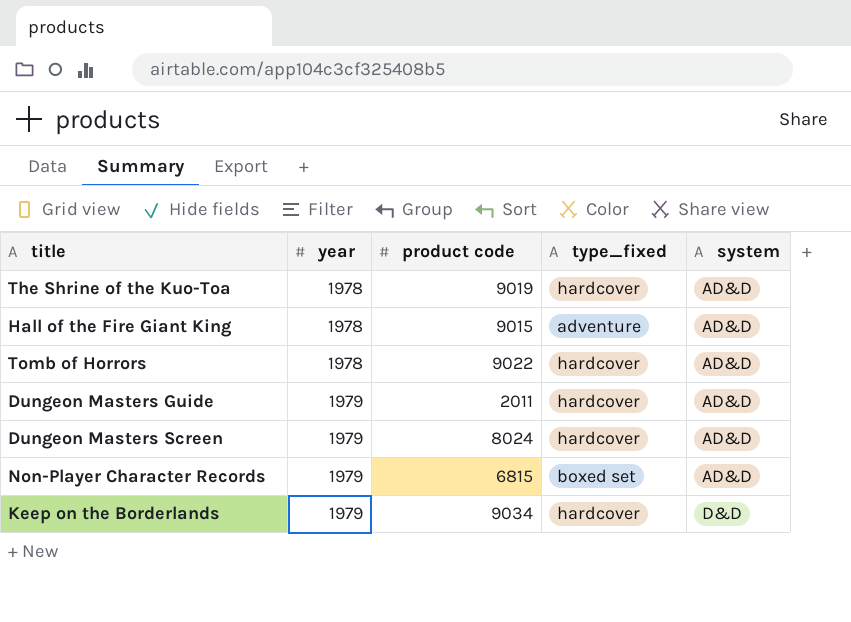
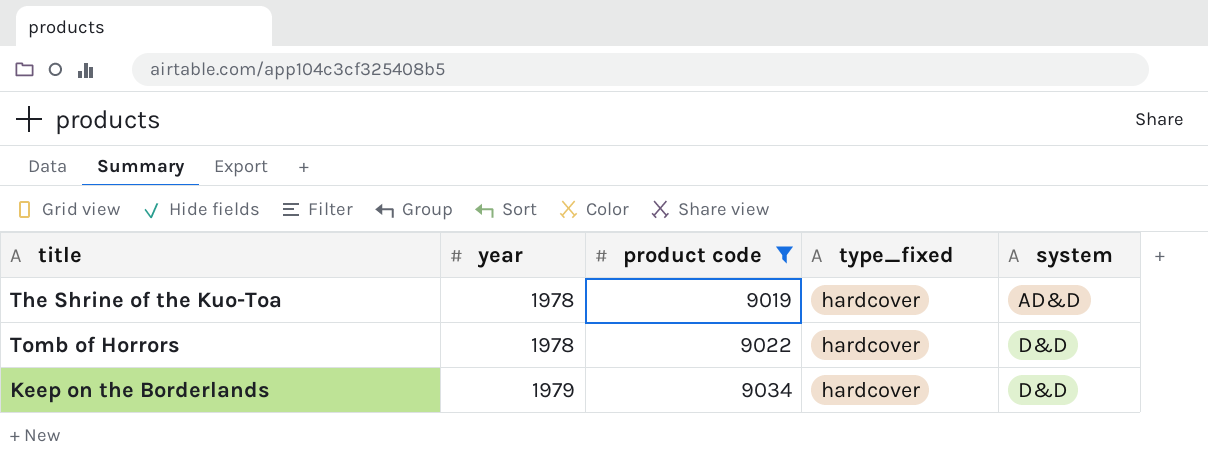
filter: none -> product code >= 9019
Tomb of Horrors | system: AD&D -> D&D

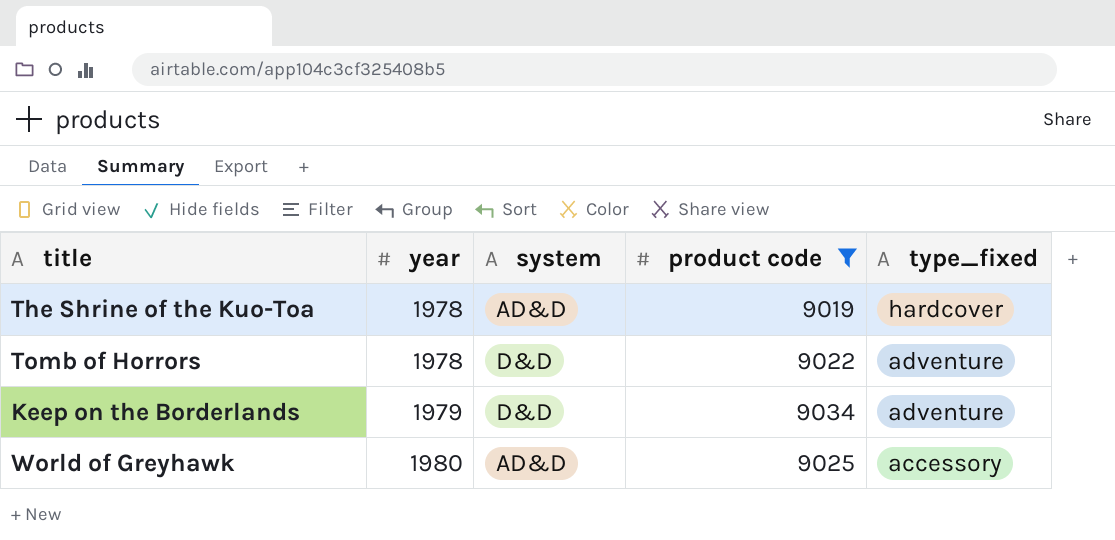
column system | position: 5 -> 3
Tomb of Horrors | type_fixed: hardcover -> adventure
Keep on the Borderlands | type_fixed: hardcover -> adventure
row World of Greyhawk: none -> 1980 | AD&D | 9025 | accessory

